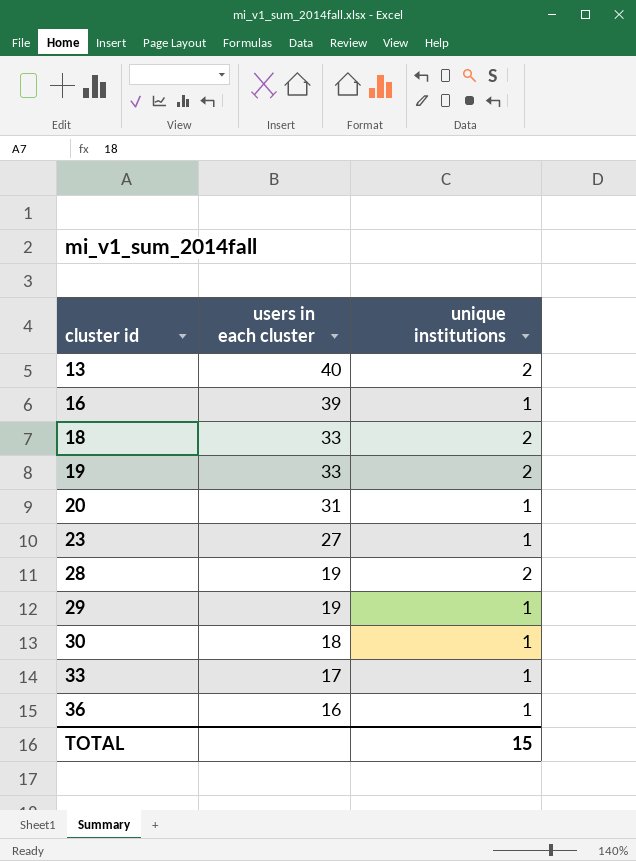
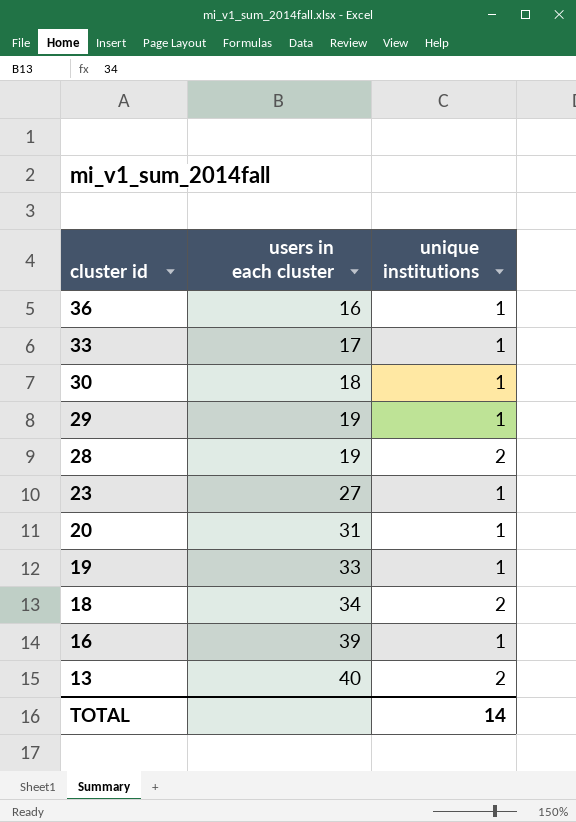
row order: cluster id ascending -> cluster id descending
19 | unique institutions: 2 -> 1
18 | users in each cluster: 33 -> 34
TOTAL | unique institutions: 15 -> 14

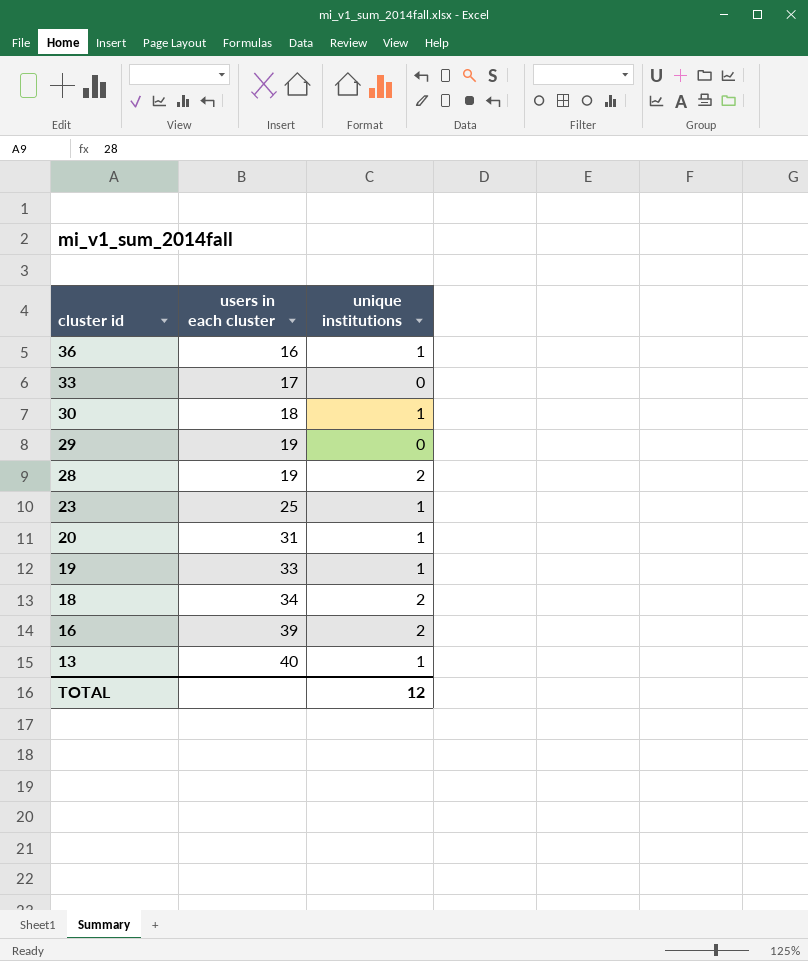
33 | unique institutions: 1 -> 0
29 | unique institutions: 1 -> 0
23 | users in each cluster: 27 -> 25
16 | unique institutions: 1 -> 2
13 | unique institutions: 2 -> 1
TOTAL | unique institutions: 14 -> 12

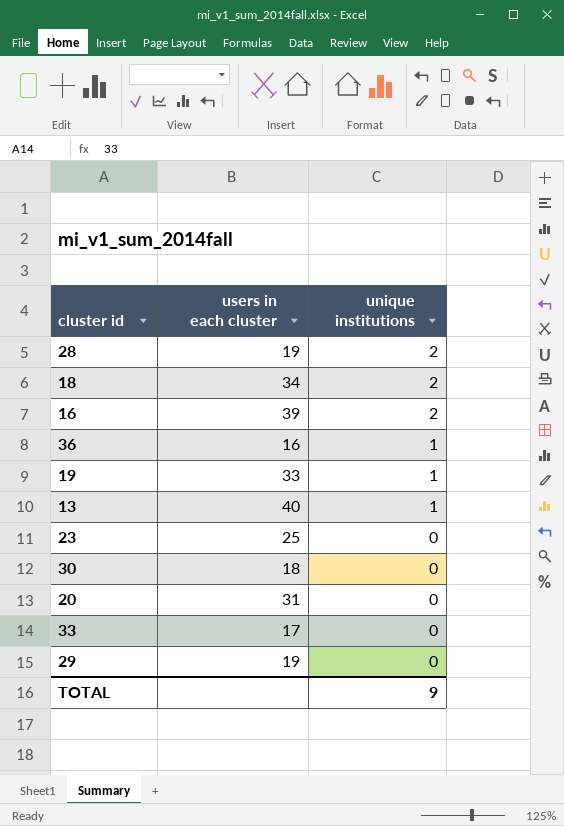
row order: cluster id descending -> unique institutions descending
23 | unique institutions: 1 -> 0
30 | unique institutions: 1 -> 0
20 | unique institutions: 1 -> 0
TOTAL | unique institutions: 12 -> 9

